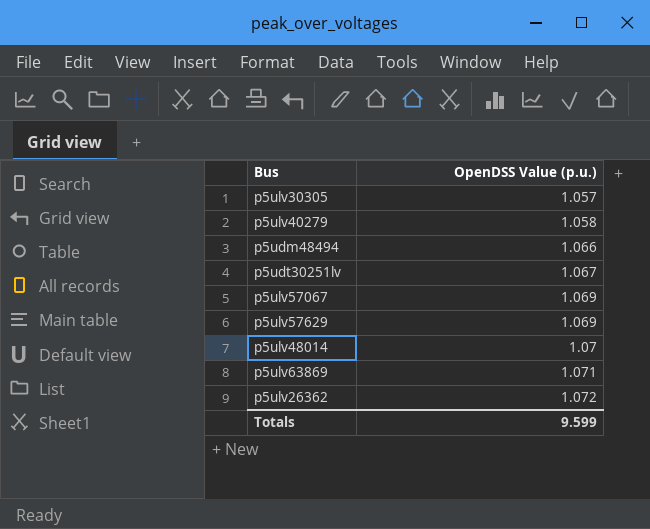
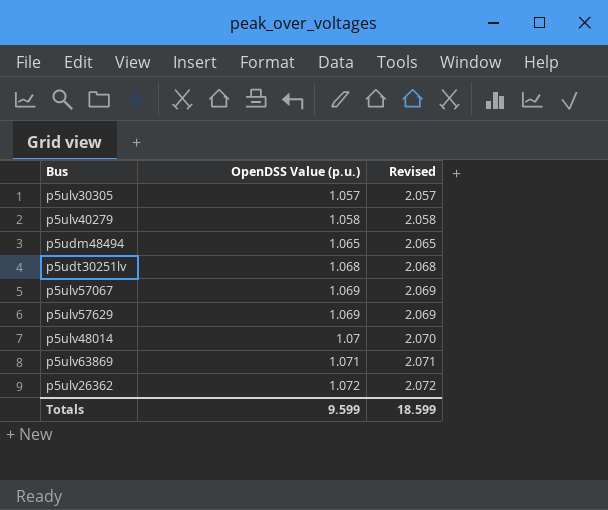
column Revised | formula: none -> [OpenDSS Value (p.u.)] + 1
p5udm48494 | OpenDSS Value (p.u.): 1.066 -> 1.065
p5udt30251lv | OpenDSS Value (p.u.): 1.067 -> 1.068

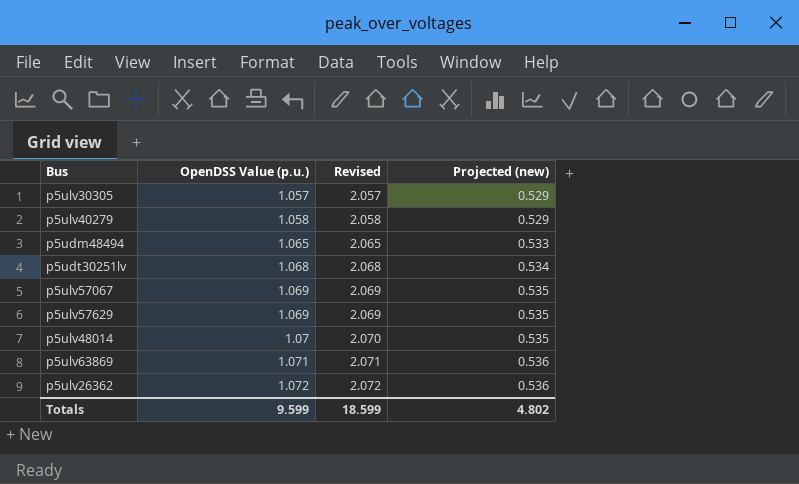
column Projected (new) | formula: none -> [OpenDSS Value (p.u.)] * 0.5

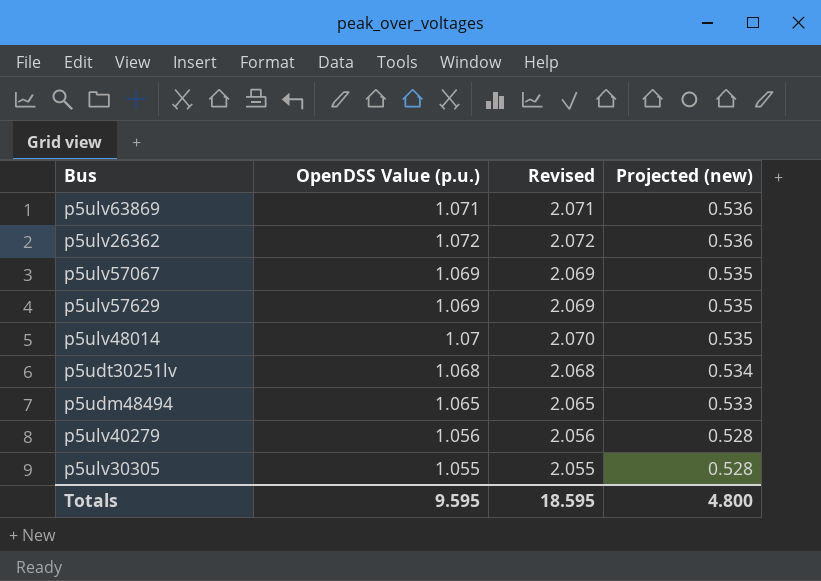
row order: OpenDSS Value (p.u.) ascending -> Projected (new) descending
p5ulv40279 | OpenDSS Value (p.u.): 1.058 -> 1.056
p5ulv40279 | Revised: 2.058 -> 2.056
p5ulv40279 | Projected (new): 0.529 -> 0.528
p5ulv30305 | OpenDSS Value (p.u.): 1.057 -> 1.055
p5ulv30305 | Revised: 2.057 -> 2.055
p5ulv30305 | Projected (new): 0.529 -> 0.528
Totals | OpenDSS Value (p.u.): 9.599 -> 9.595
Totals | Revised: 18.599 -> 18.595
Totals | Projected (new): 4.802 -> 4.800

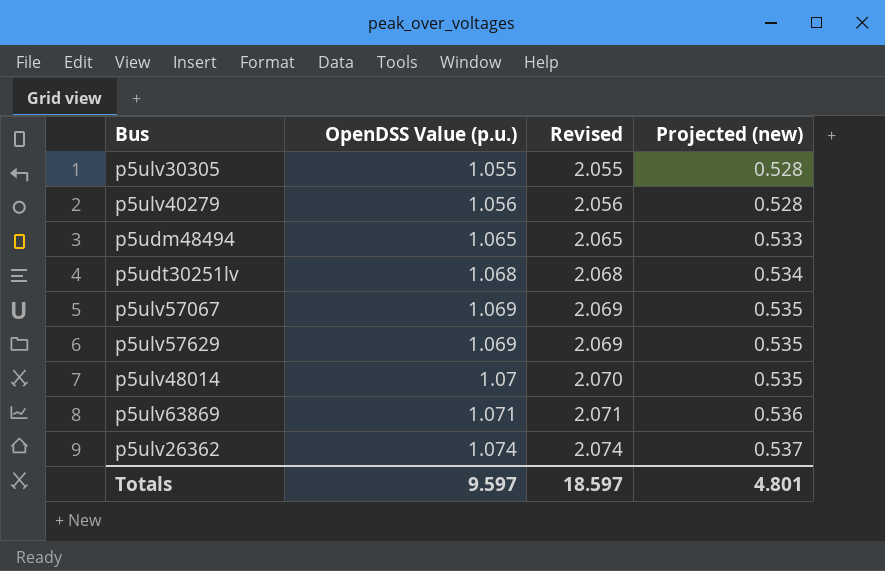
row order: Projected (new) descending -> OpenDSS Value (p.u.) ascending
p5ulv26362 | OpenDSS Value (p.u.): 1.072 -> 1.074
p5ulv26362 | Revised: 2.072 -> 2.074
p5ulv26362 | Projected (new): 0.536 -> 0.537
Totals | OpenDSS Value (p.u.): 9.595 -> 9.597
Totals | Revised: 18.595 -> 18.597
Totals | Projected (new): 4.800 -> 4.801

